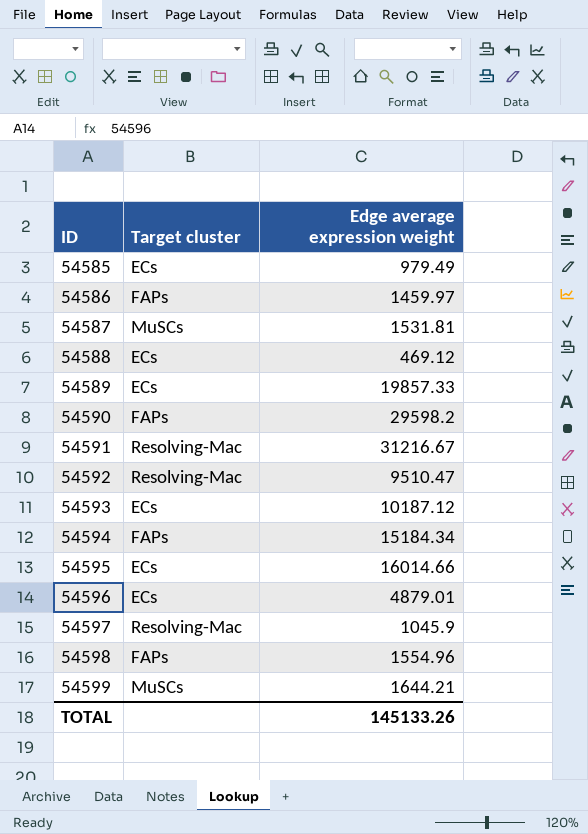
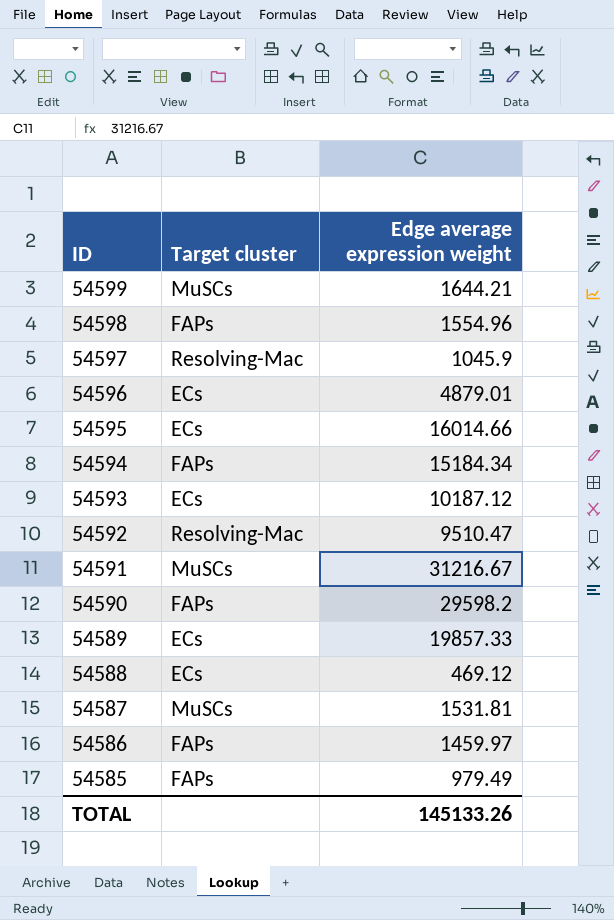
row order: ID ascending -> ID descending
54591 | Target cluster: Resolving-Mac -> MuSCs
54585 | Target cluster: ECs -> FAPs

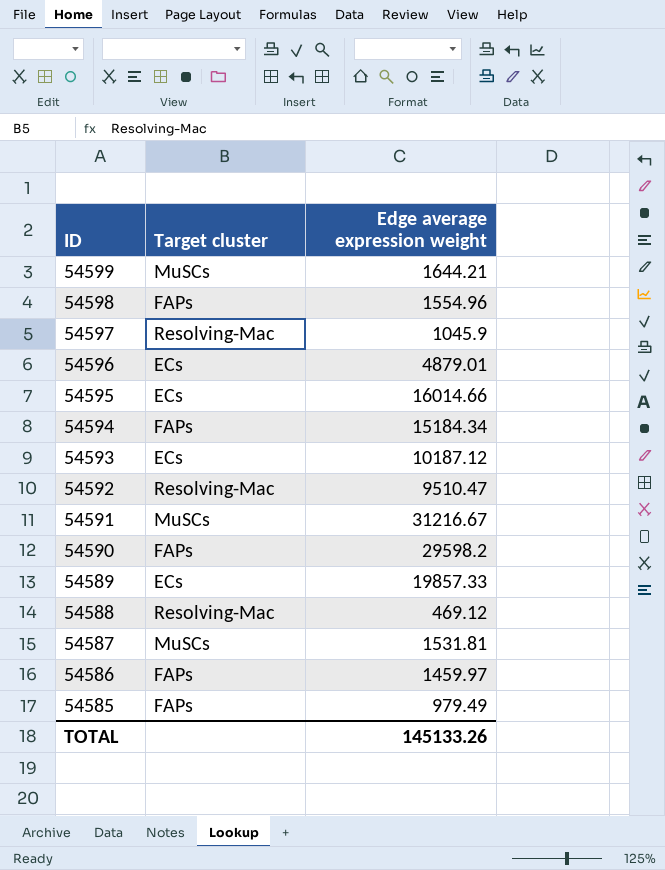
54588 | Target cluster: ECs -> Resolving-Mac

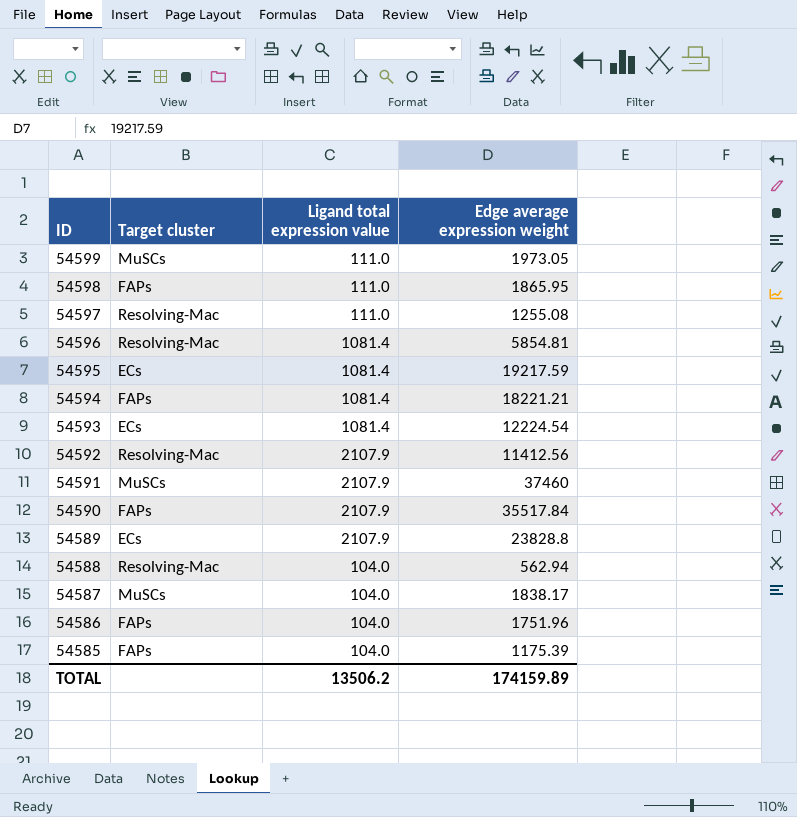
column Ligand total expression value | position: none -> 3
54599 | Edge average expression weight: 1644.21 -> 1973.05
54598 | Edge average expression weight: 1554.96 -> 1865.95
54597 | Edge average expression weight: 1045.9 -> 1255.08
54596 | Target cluster: ECs -> Resolving-Mac
54596 | Edge average expression weight: 4879.01 -> 5854.81
54595 | Edge average expression weight: 16014.66 -> 19217.59
54594 | Edge average expression weight: 15184.34 -> 18221.21
54593 | Edge average expression weight: 10187.12 -> 12224.54
54592 | Edge average expression weight: 9510.47 -> 11412.56
54591 | Edge average expression weight: 31216.67 -> 37460
54590 | Edge average expression weight: 29598.2 -> 35517.84
54589 | Edge average expression weight: 19857.33 -> 23828.8
54588 | Edge average expression weight: 469.12 -> 562.94
54587 | Edge average expression weight: 1531.81 -> 1838.17
54586 | Edge average expression weight: 1459.97 -> 1751.96
54585 | Edge average expression weight: 979.49 -> 1175.39
TOTAL | Edge average expression weight: 145133.26 -> 174159.89

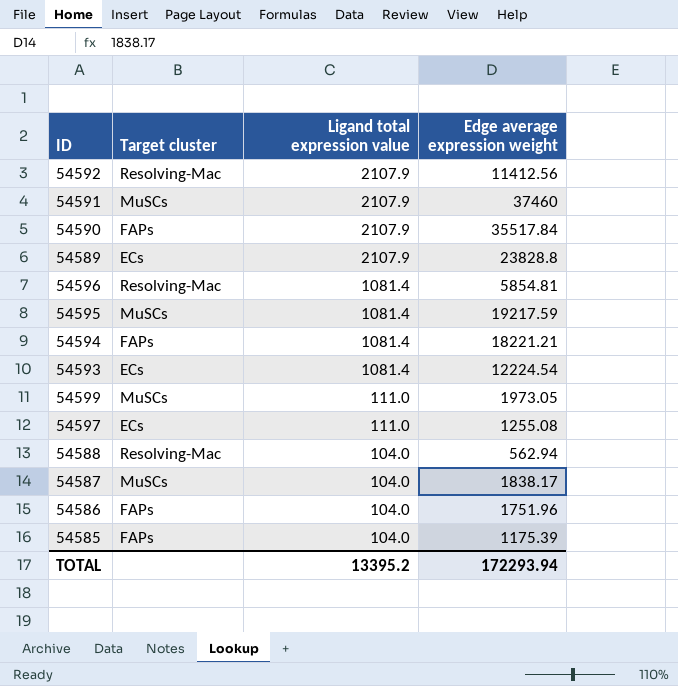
row order: ID descending -> Ligand total expression value descending
row 54598: FAPs | 111.0 | 1865.95 -> none
54595 | Target cluster: ECs -> MuSCs
54597 | Target cluster: Resolving-Mac -> ECs
TOTAL | Ligand total expression value: 13506.2 -> 13395.2
TOTAL | Edge average expression weight: 174159.89 -> 172293.94

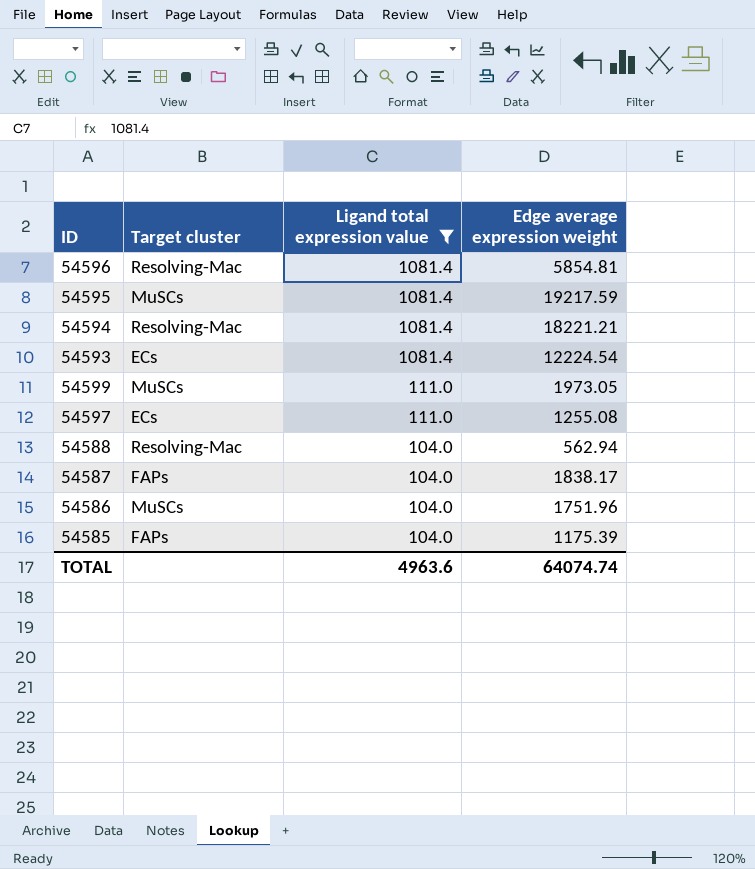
filter: none -> Ligand total expression value != 2107.9
54594 | Target cluster: FAPs -> Resolving-Mac
54587 | Target cluster: MuSCs -> FAPs
54586 | Target cluster: FAPs -> MuSCs
TOTAL | Ligand total expression value: 13395.2 -> 4963.6
TOTAL | Edge average expression weight: 172293.94 -> 64074.74

